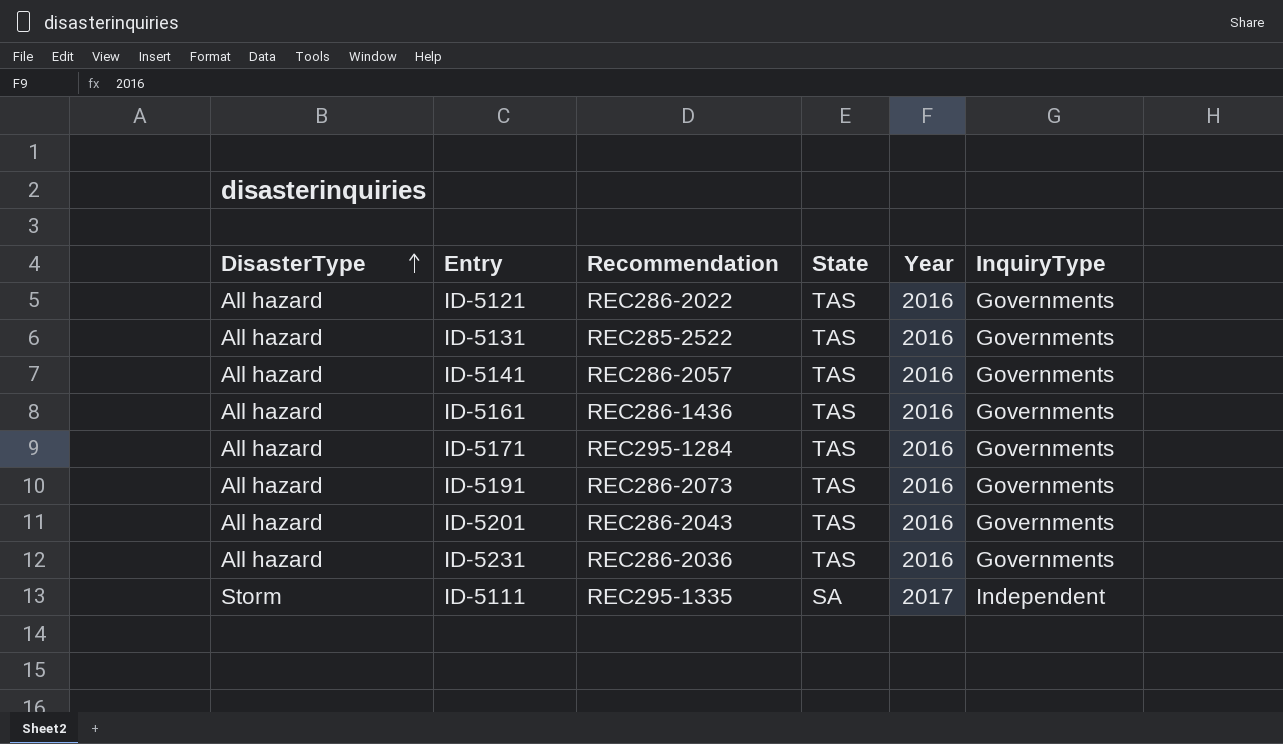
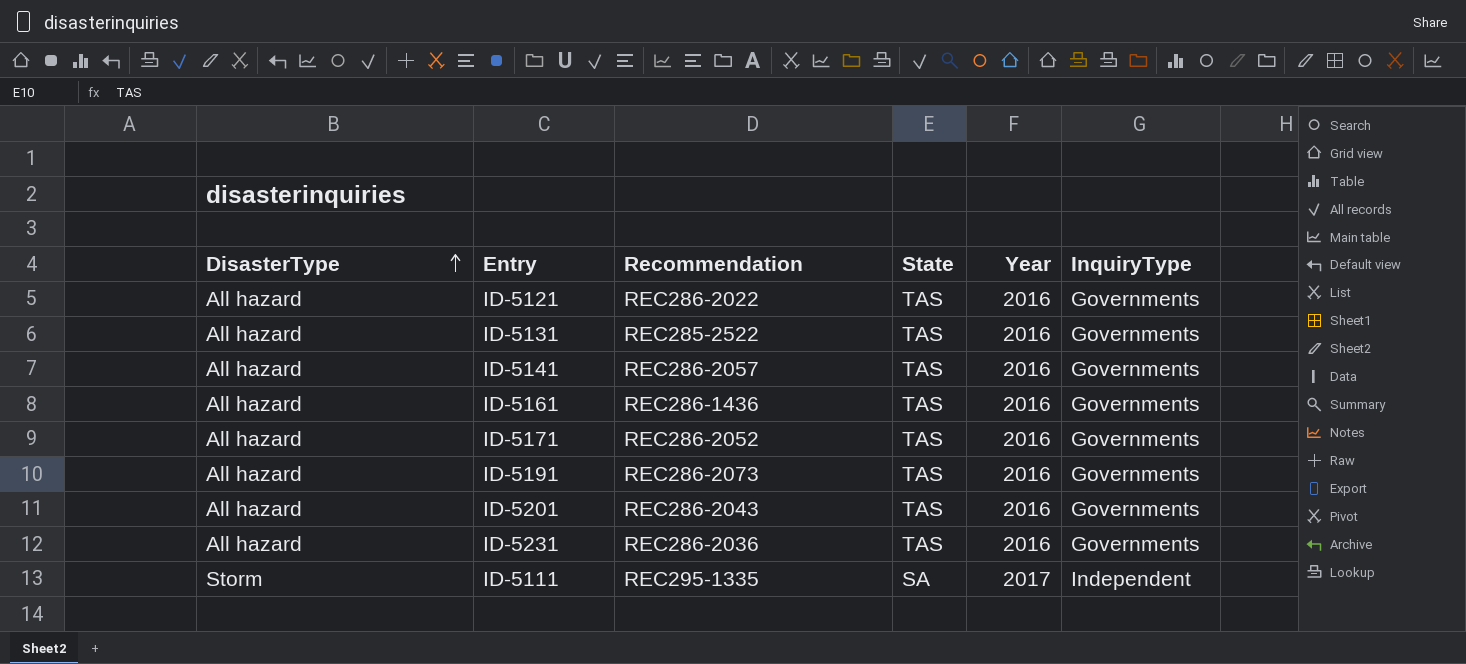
ID-5171 | Recommendation: REC295-1284 -> REC286-2052

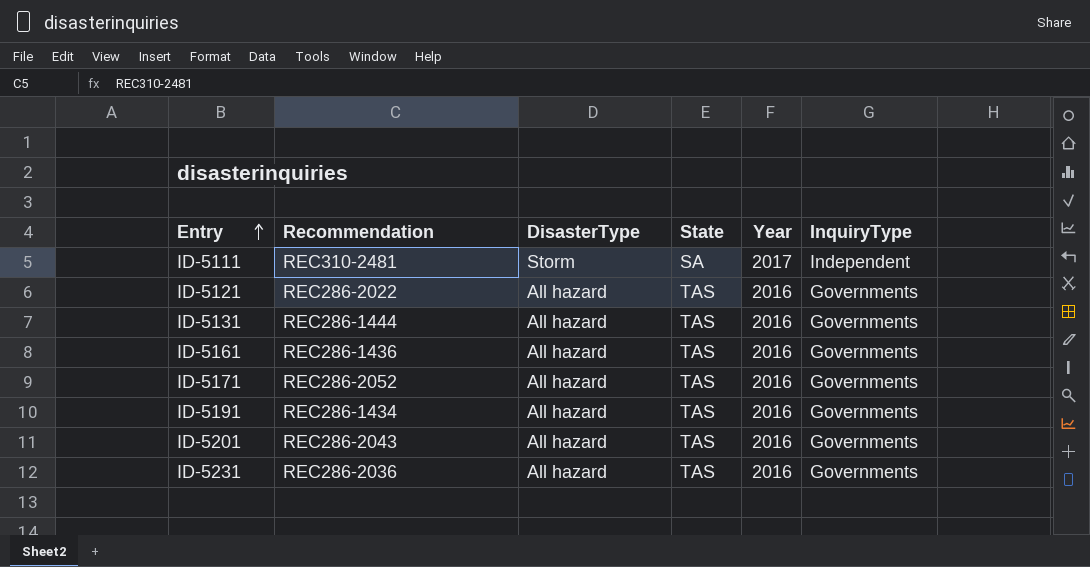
row order: DisasterType ascending -> Entry ascending
column DisasterType | position: 1 -> 3
row ID-5141: All hazard | REC286-2057 | TAS | 2016 | Governments -> none
ID-5111 | Recommendation: REC295-1335 -> REC310-2481
ID-5131 | Recommendation: REC285-2522 -> REC286-1444
ID-5191 | Recommendation: REC286-2073 -> REC286-1434

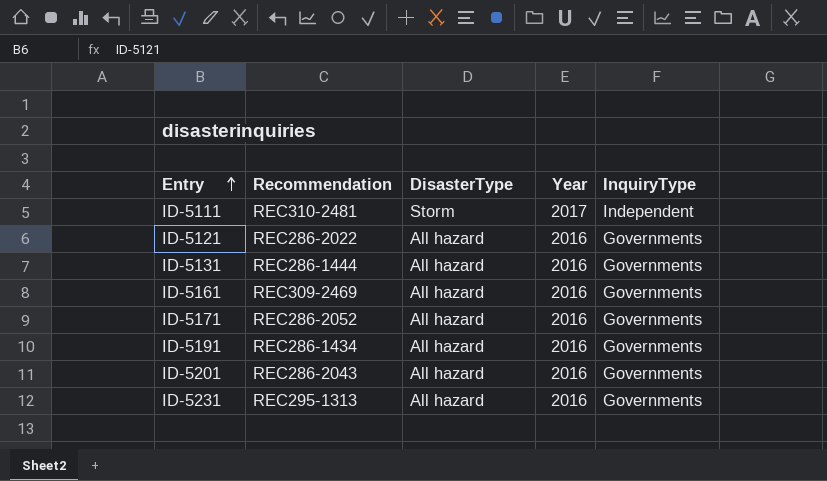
column State | position: 4 -> none
ID-5161 | Recommendation: REC286-1436 -> REC309-2469
ID-5231 | Recommendation: REC286-2036 -> REC295-1313

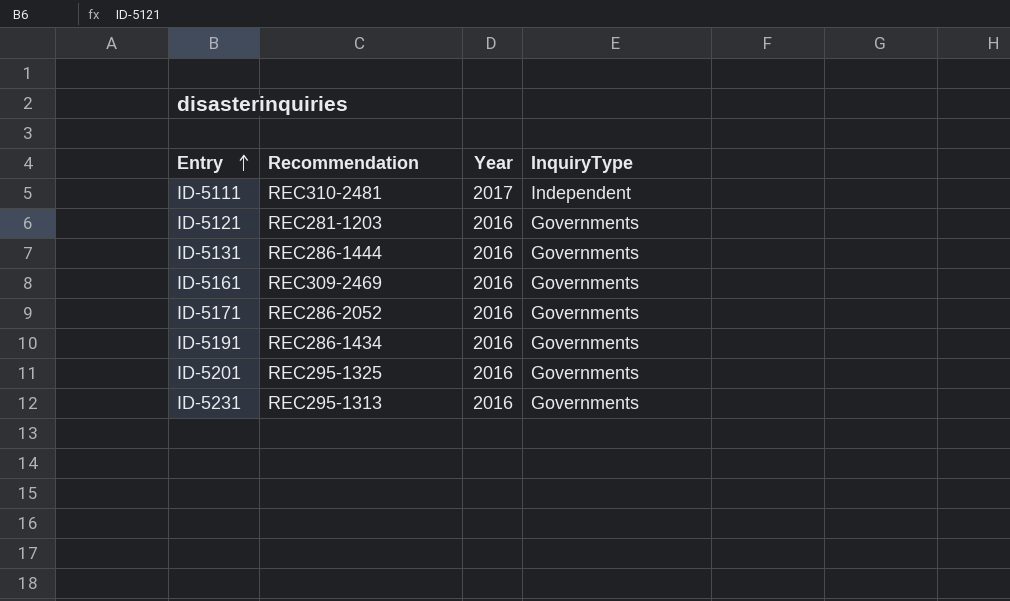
column DisasterType | position: 3 -> none
ID-5121 | Recommendation: REC286-2022 -> REC281-1203
ID-5201 | Recommendation: REC286-2043 -> REC295-1325

